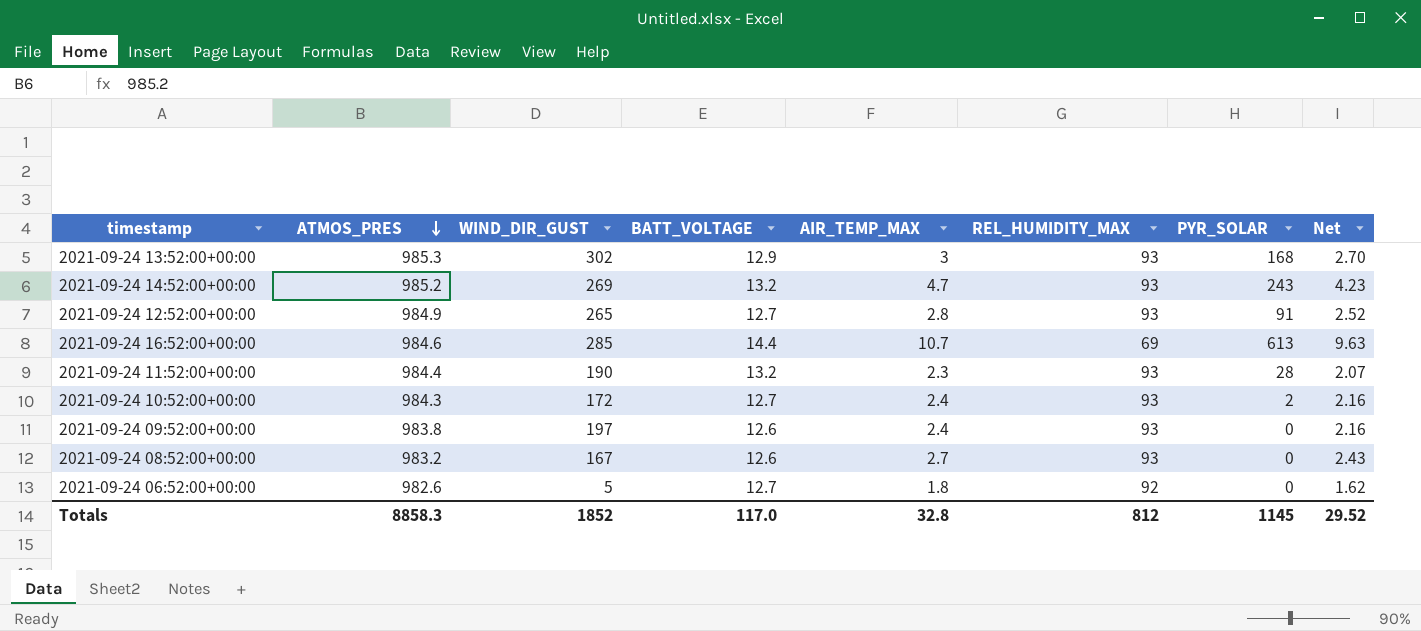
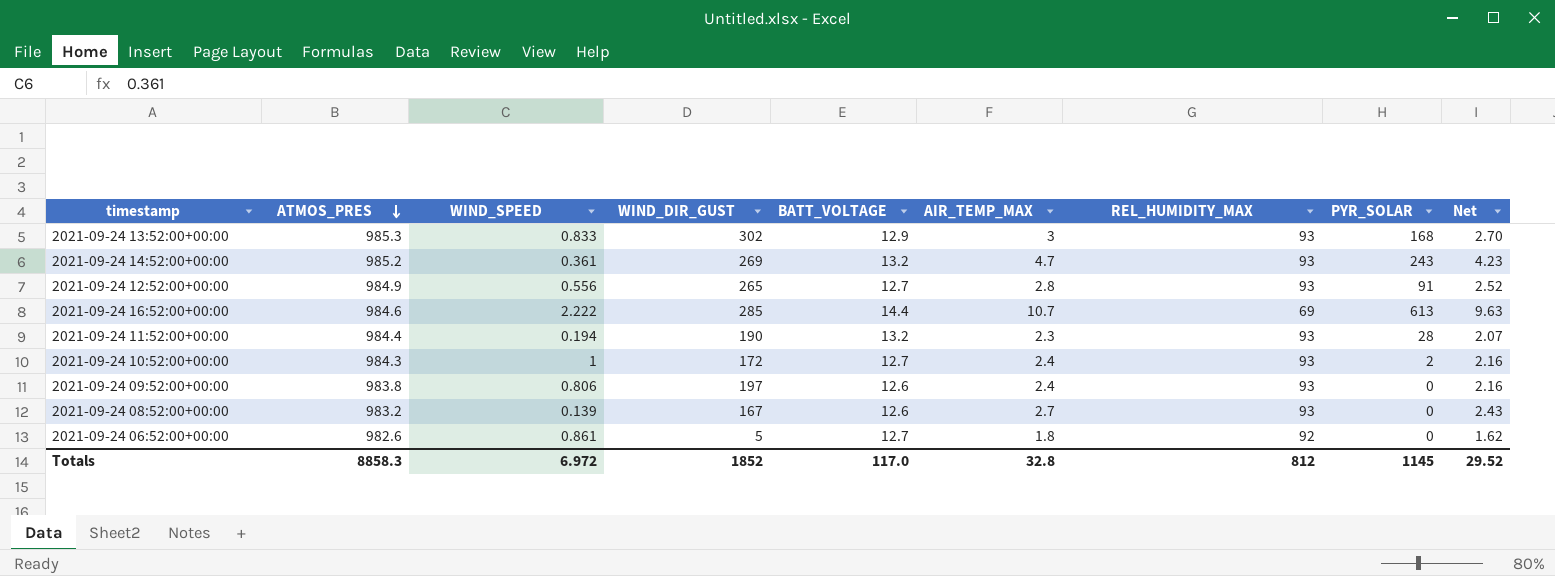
column WIND_SPEED | position: none -> 3

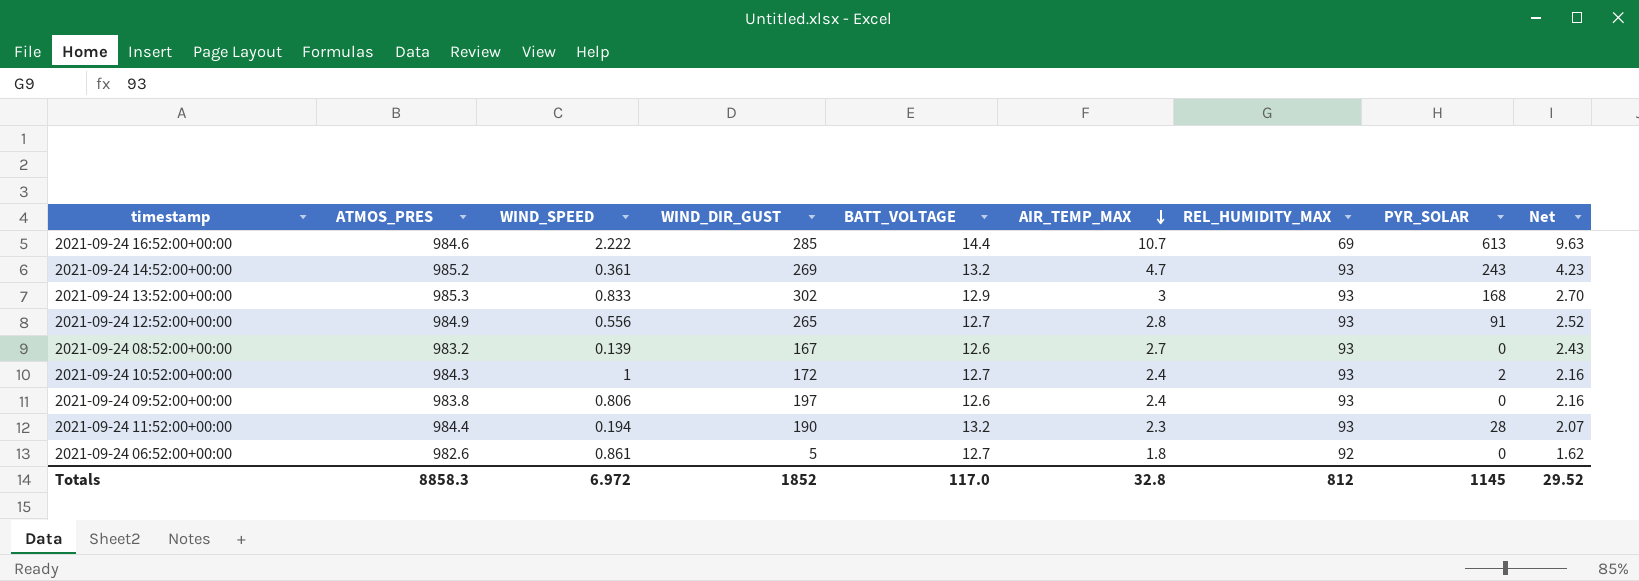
row order: ATMOS_PRES descending -> AIR_TEMP_MAX descending

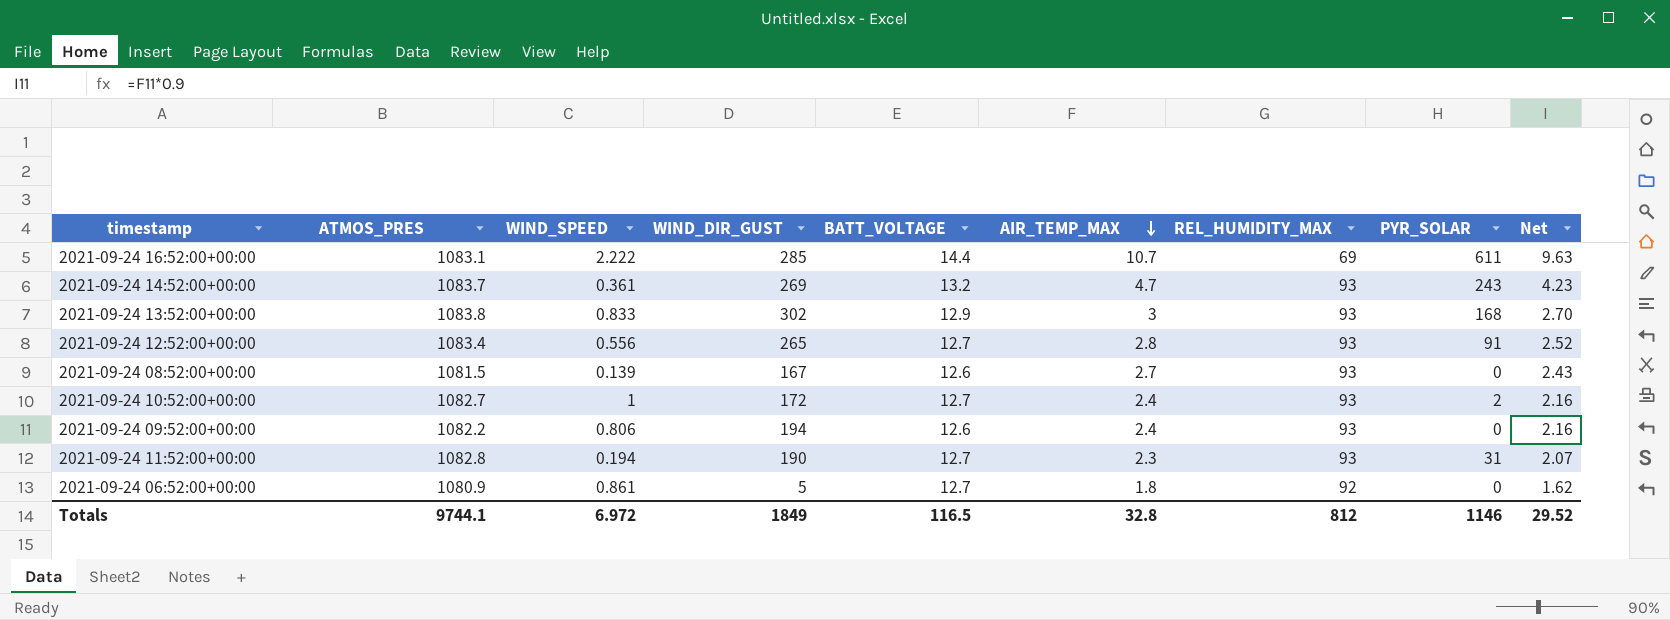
2021-09-24 16:52:00+00:00 | ATMOS_PRES: 984.6 -> 1083.1
2021-09-24 16:52:00+00:00 | PYR_SOLAR: 613 -> 611
2021-09-24 14:52:00+00:00 | ATMOS_PRES: 985.2 -> 1083.7
2021-09-24 13:52:00+00:00 | ATMOS_PRES: 985.3 -> 1083.8
2021-09-24 12:52:00+00:00 | ATMOS_PRES: 984.9 -> 1083.4
2021-09-24 08:52:00+00:00 | ATMOS_PRES: 983.2 -> 1081.5
2021-09-24 10:52:00+00:00 | ATMOS_PRES: 984.3 -> 1082.7
2021-09-24 09:52:00+00:00 | ATMOS_PRES: 983.8 -> 1082.2
2021-09-24 09:52:00+00:00 | WIND_DIR_GUST: 197 -> 194
2021-09-24 11:52:00+00:00 | ATMOS_PRES: 984.4 -> 1082.8
2021-09-24 11:52:00+00:00 | BATT_VOLTAGE: 13.2 -> 12.7
2021-09-24 11:52:00+00:00 | PYR_SOLAR: 28 -> 31
2021-09-24 06:52:00+00:00 | ATMOS_PRES: 982.6 -> 1080.9
Totals | ATMOS_PRES: 8858.3 -> 9744.1
Totals | WIND_DIR_GUST: 1852 -> 1849
Totals | BATT_VOLTAGE: 117.0 -> 116.5
Totals | PYR_SOLAR: 1145 -> 1146

